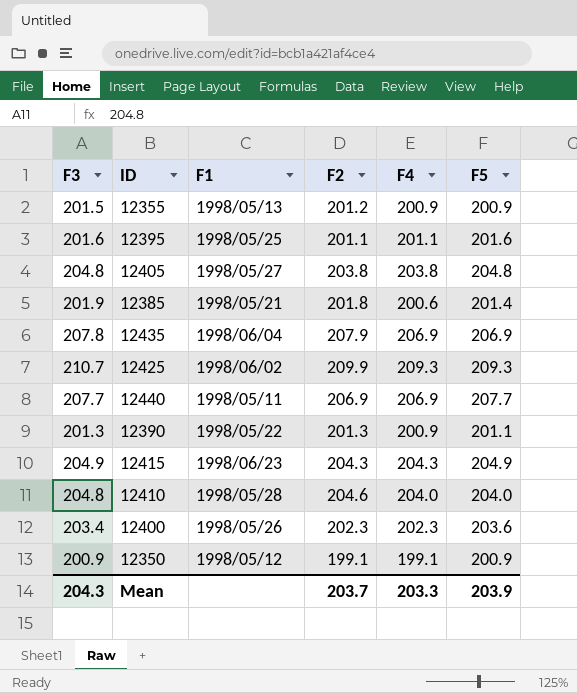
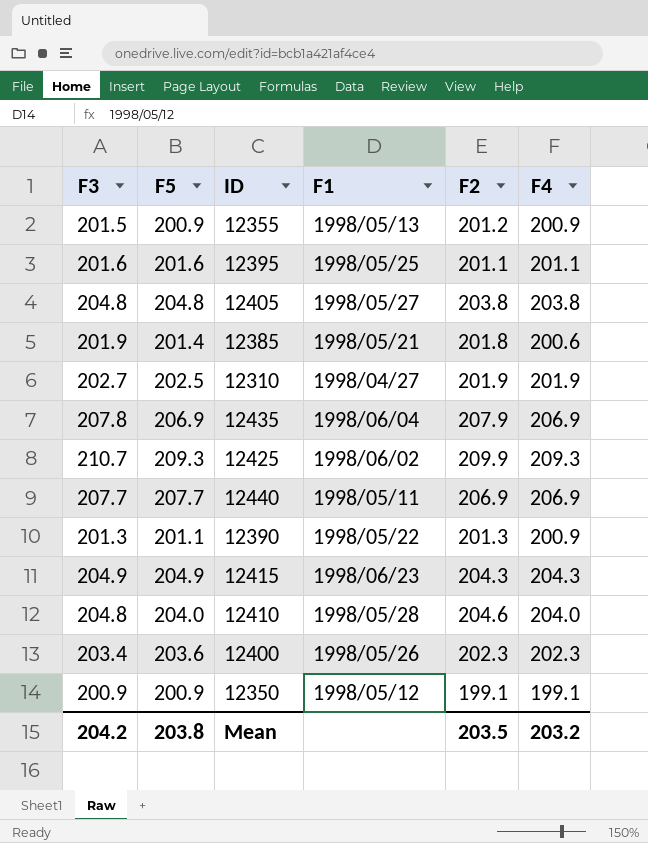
column F5 | position: 6 -> 2
row 12310: none -> 202.7 | 202.5 | 1998/04/27 | 201.9 | 201.9
Mean | F3: 204.3 -> 204.2
Mean | F5: 203.9 -> 203.8
Mean | F2: 203.7 -> 203.5
Mean | F4: 203.3 -> 203.2

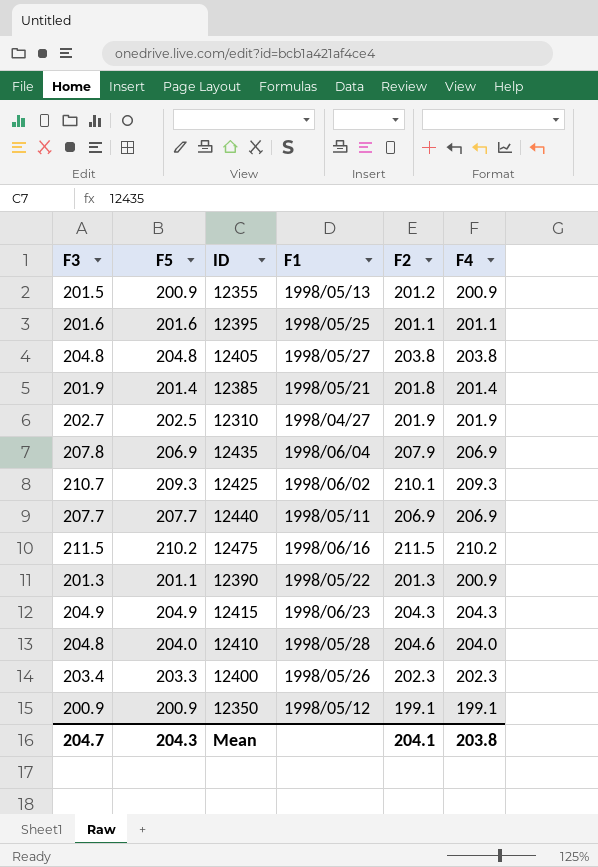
12385 | F4: 200.6 -> 201.4
12425 | F2: 209.9 -> 210.1
row 12475: none -> 211.5 | 210.2 | 1998/06/16 | 211.5 | 210.2
12400 | F5: 203.6 -> 203.3
Mean | F3: 204.2 -> 204.7
Mean | F5: 203.8 -> 204.3
Mean | F2: 203.5 -> 204.1
Mean | F4: 203.2 -> 203.8

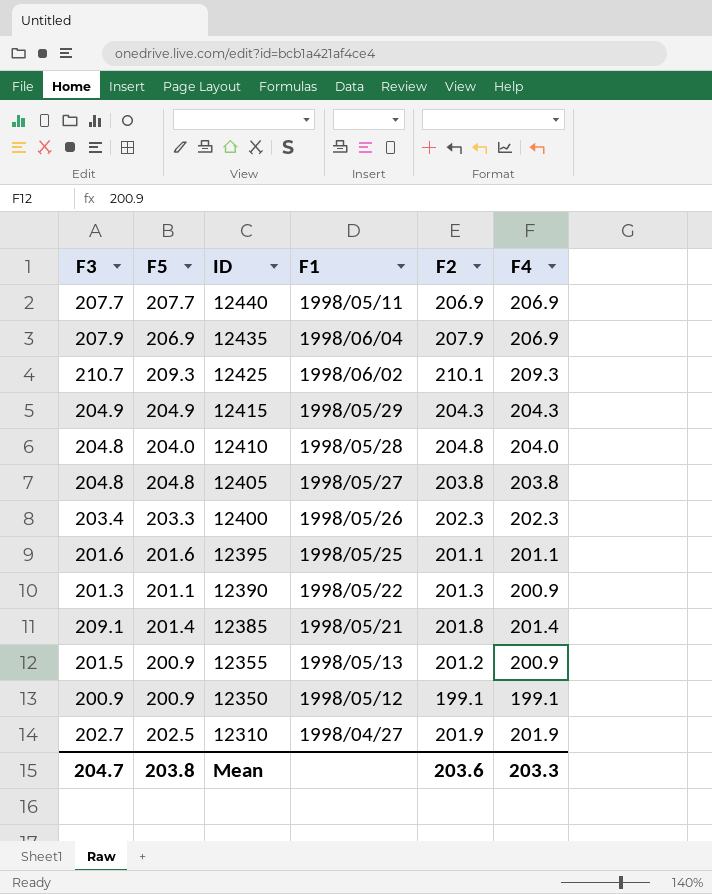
row order: none -> ID descending
row 12475: 211.5 | 210.2 | 1998/06/16 | 211.5 | 210.2 -> none
12435 | F3: 207.8 -> 207.9
12415 | F1: 1998/06/23 -> 1998/05/29
12410 | F2: 204.6 -> 204.8
12385 | F3: 201.9 -> 209.1
Mean | F5: 204.3 -> 203.8
Mean | F2: 204.1 -> 203.6
Mean | F4: 203.8 -> 203.3

